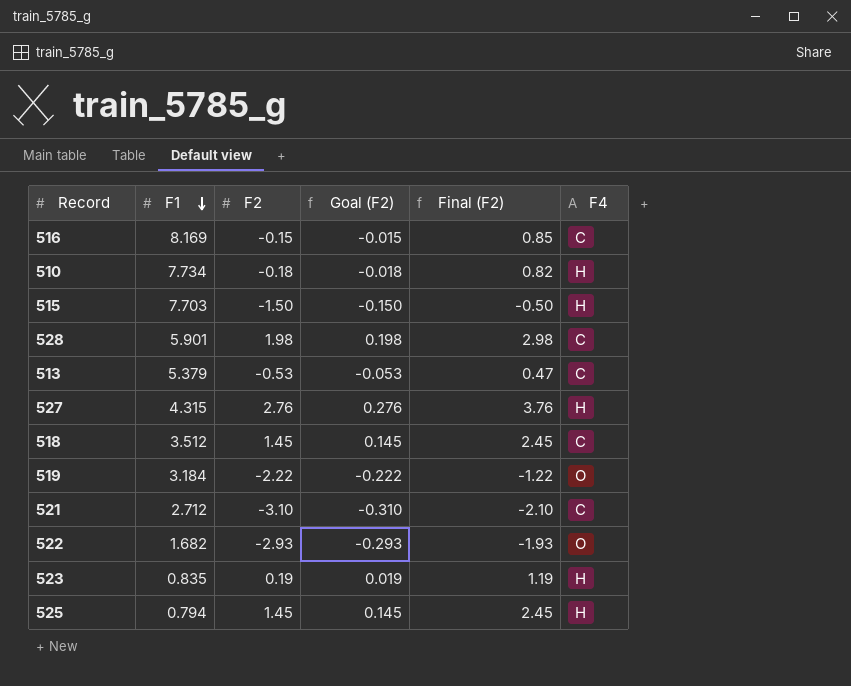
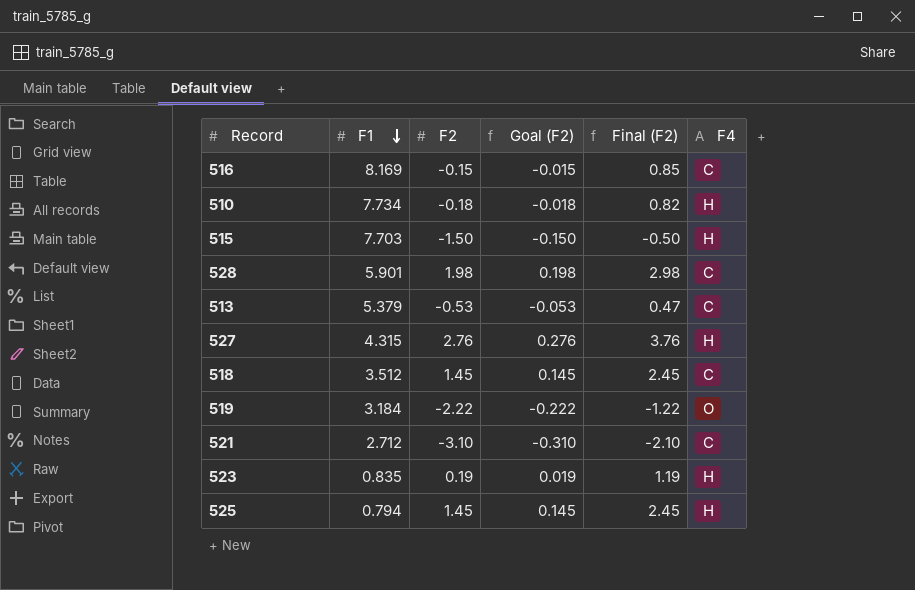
row 522: 1.682 | -2.93 | -0.293 | -1.93 | O -> none

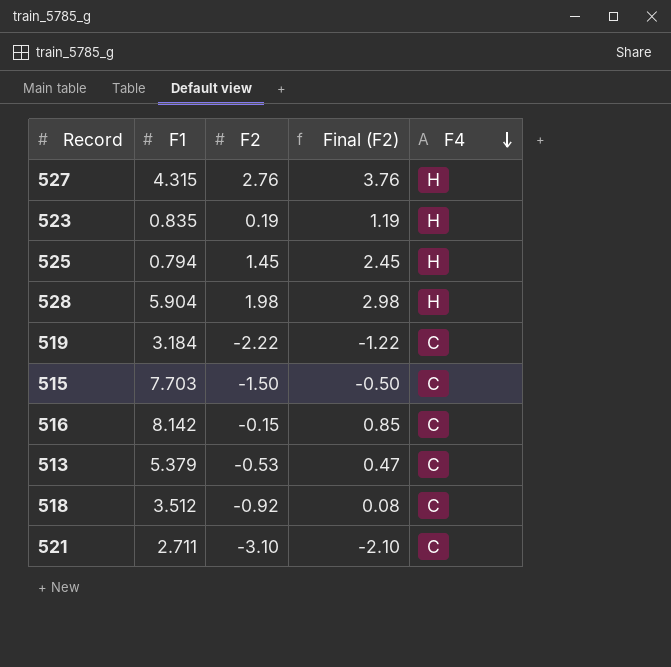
row order: F1 descending -> F4 descending
column Goal (F2) | formula: [F2] * 0.1 -> none
row 510: 7.734 | -0.18 | -0.018 | 0.82 | H -> none
528 | F1: 5.901 -> 5.904
528 | F4: C -> H
519 | F4: O -> C
515 | F4: H -> C
516 | F1: 8.169 -> 8.142
518 | F2: 1.45 -> -0.92
518 | Final (F2): 2.45 -> 0.08
521 | F1: 2.712 -> 2.711

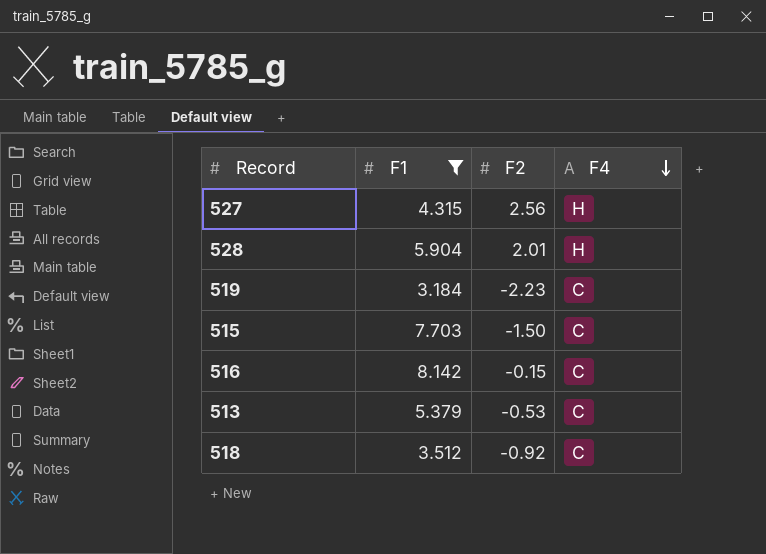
filter: none -> F1 >= 3.184
column Final (F2) | formula: [F2] + 1 -> none
527 | F2: 2.76 -> 2.56
528 | F2: 1.98 -> 2.01
519 | F2: -2.22 -> -2.23

